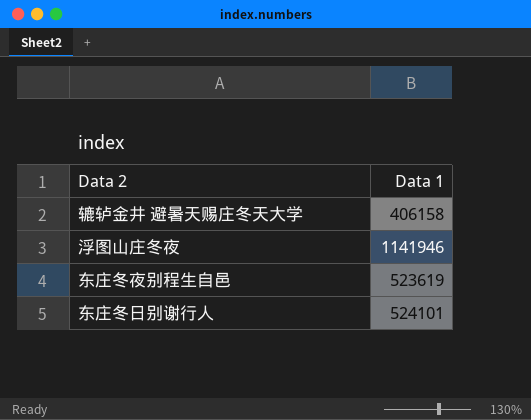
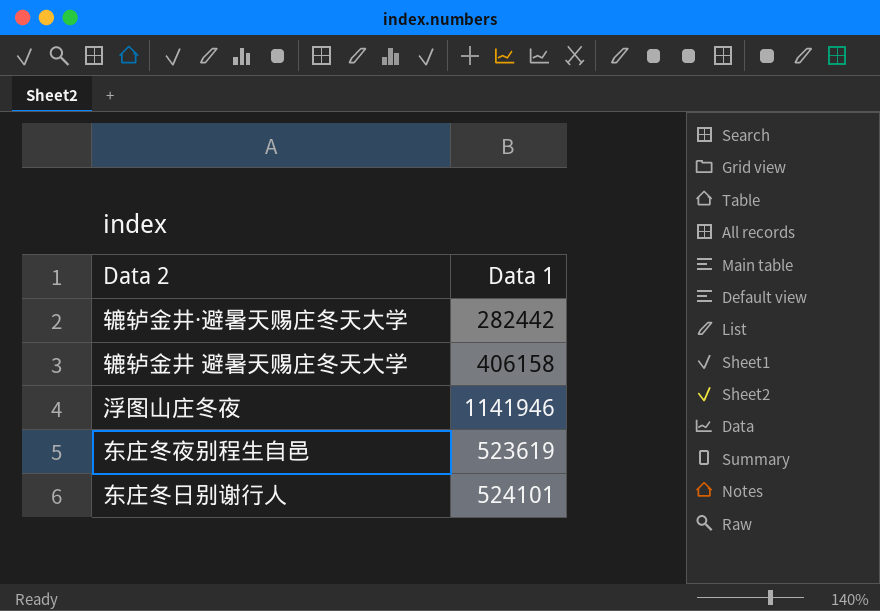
row 辘轳金井·避暑天赐庄冬天大学: none -> 282442

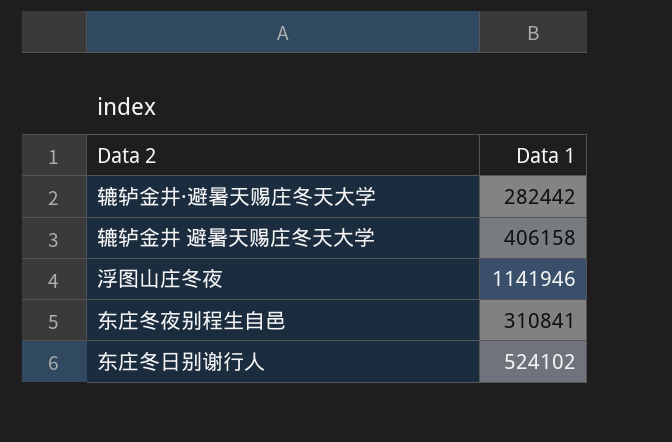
东庄冬夜别程生自邑 | Data 1: 523619 -> 310841
东庄冬日别谢行人 | Data 1: 524101 -> 524102

